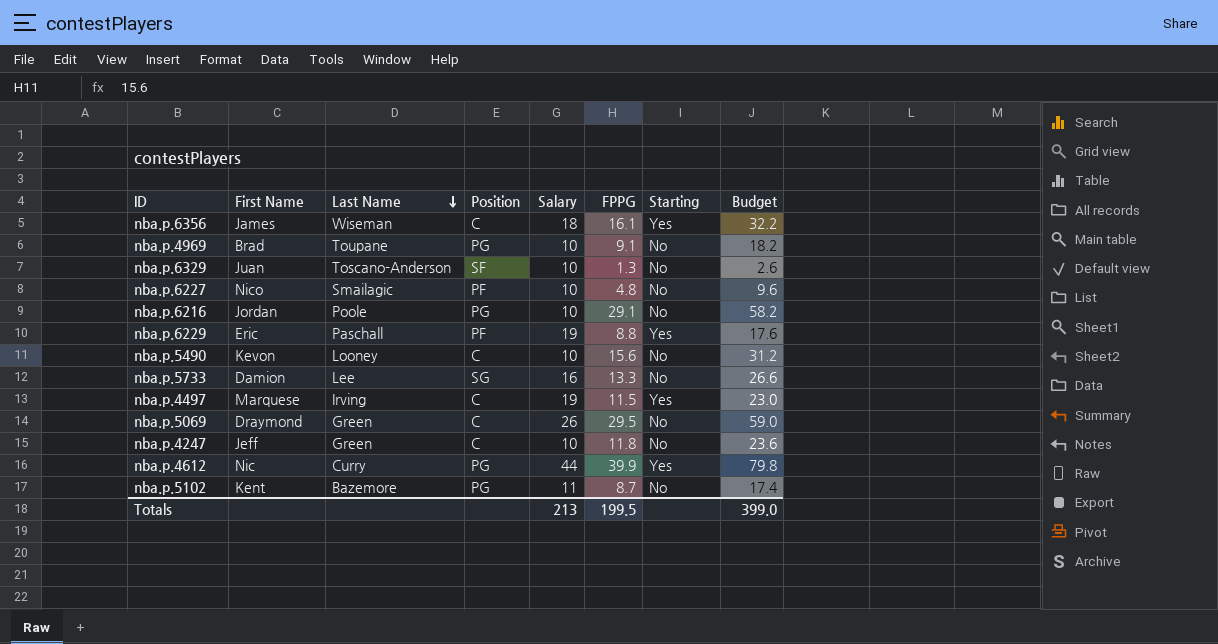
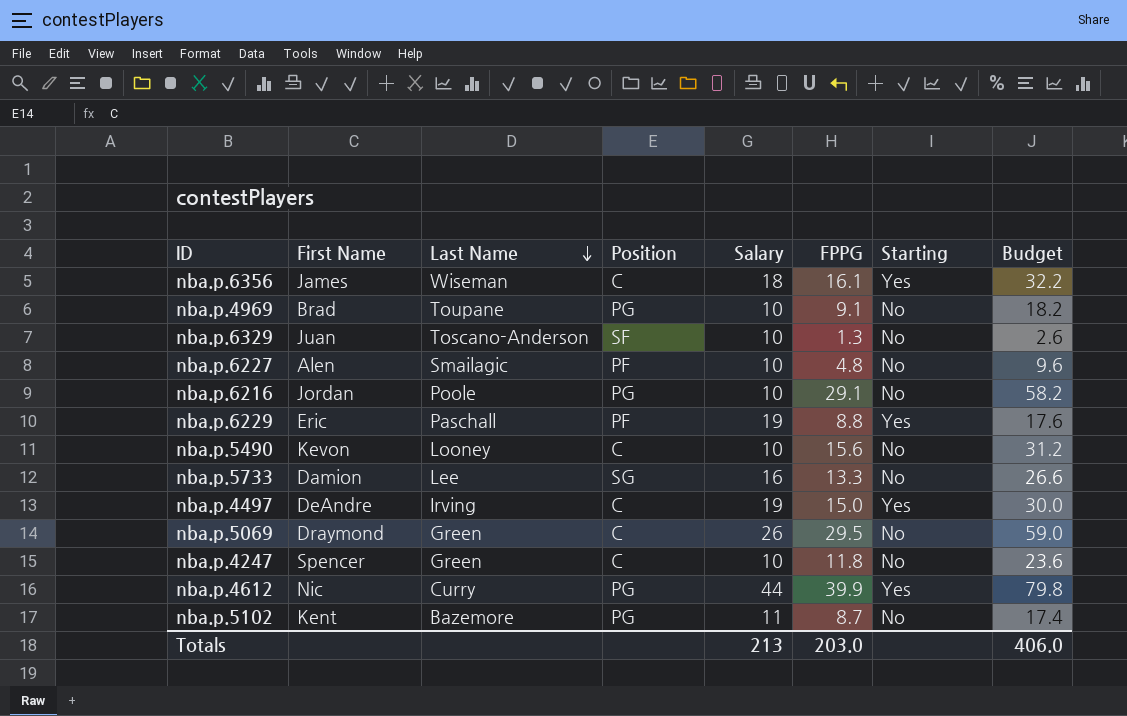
nba.p.6227 | First Name: Nico -> Alen
nba.p.4497 | First Name: Marquese -> DeAndre
nba.p.4497 | FPPG: 11.5 -> 15.0
nba.p.4497 | Budget: 23.0 -> 30.0
nba.p.4247 | First Name: Jeff -> Spencer
Totals | FPPG: 199.5 -> 203.0
Totals | Budget: 399.0 -> 406.0

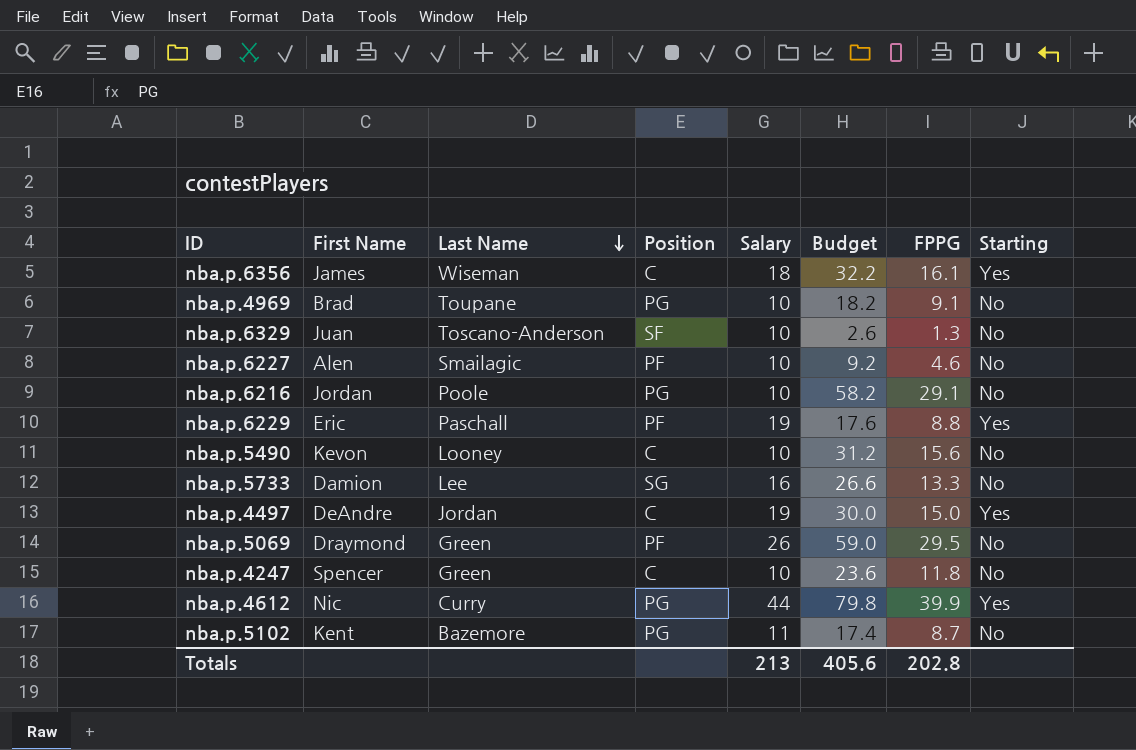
column Budget | position: 8 -> 6
nba.p.6227 | Budget: 9.6 -> 9.2
nba.p.6227 | FPPG: 4.8 -> 4.6
nba.p.4497 | Last Name: Irving -> Jordan
nba.p.5069 | Position: C -> PF
Totals | Budget: 406.0 -> 405.6
Totals | FPPG: 203.0 -> 202.8

